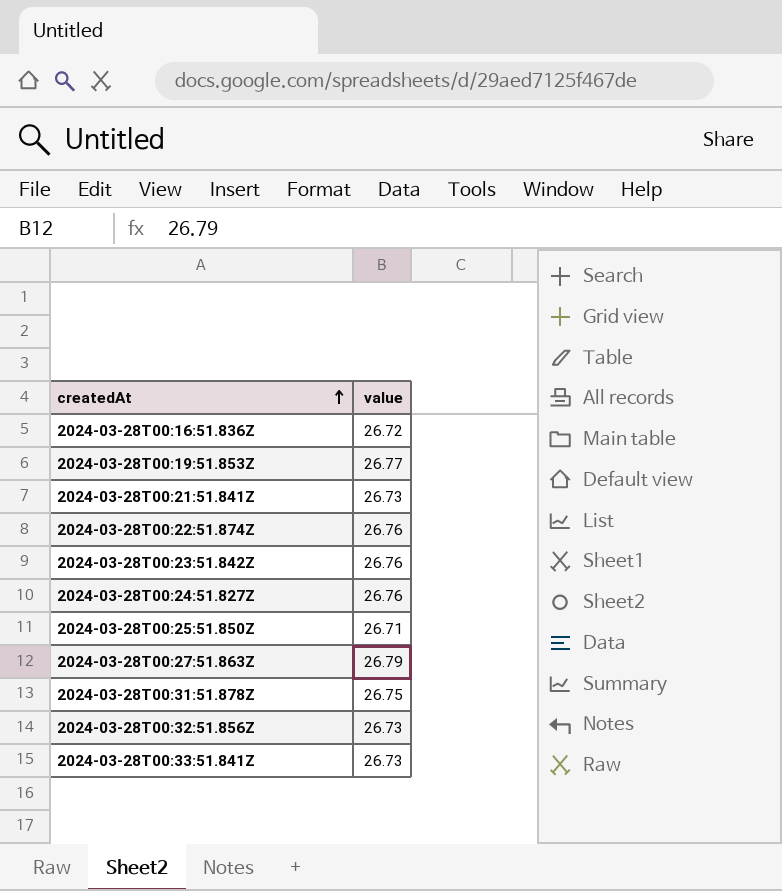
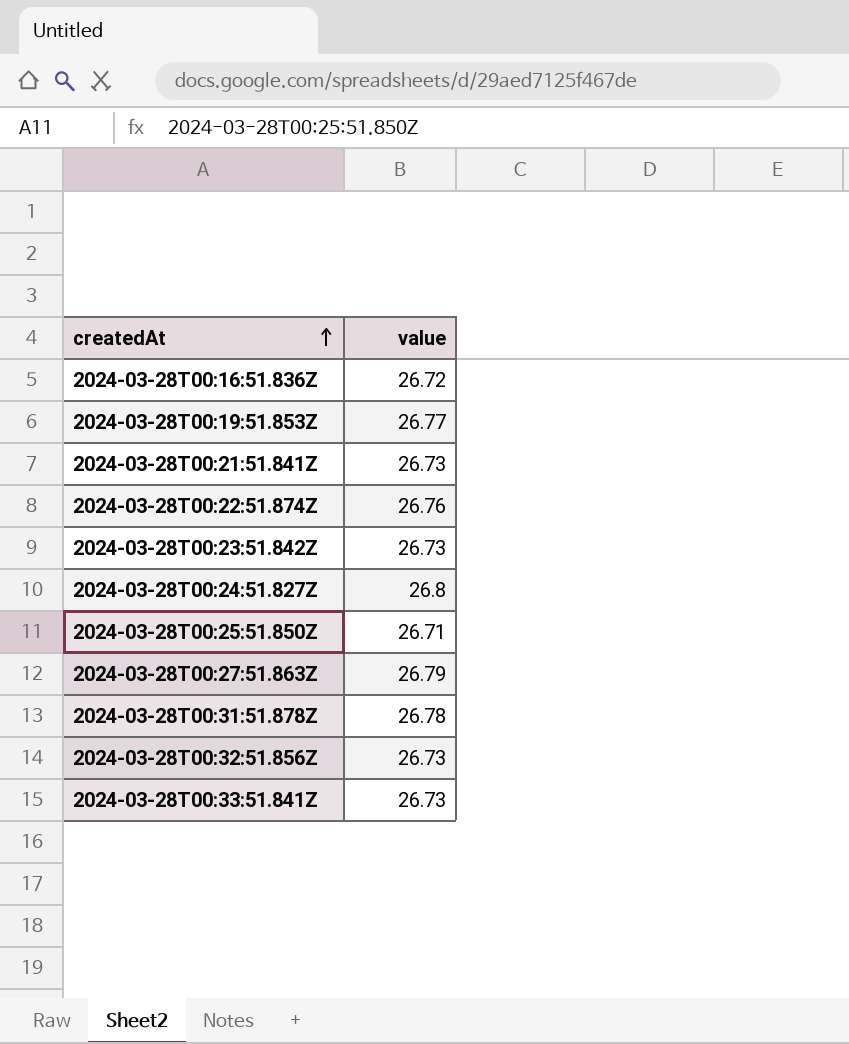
2024-03-28T00:23:51.842Z | value: 26.76 -> 26.73
2024-03-28T00:24:51.827Z | value: 26.76 -> 26.8
2024-03-28T00:31:51.878Z | value: 26.75 -> 26.78

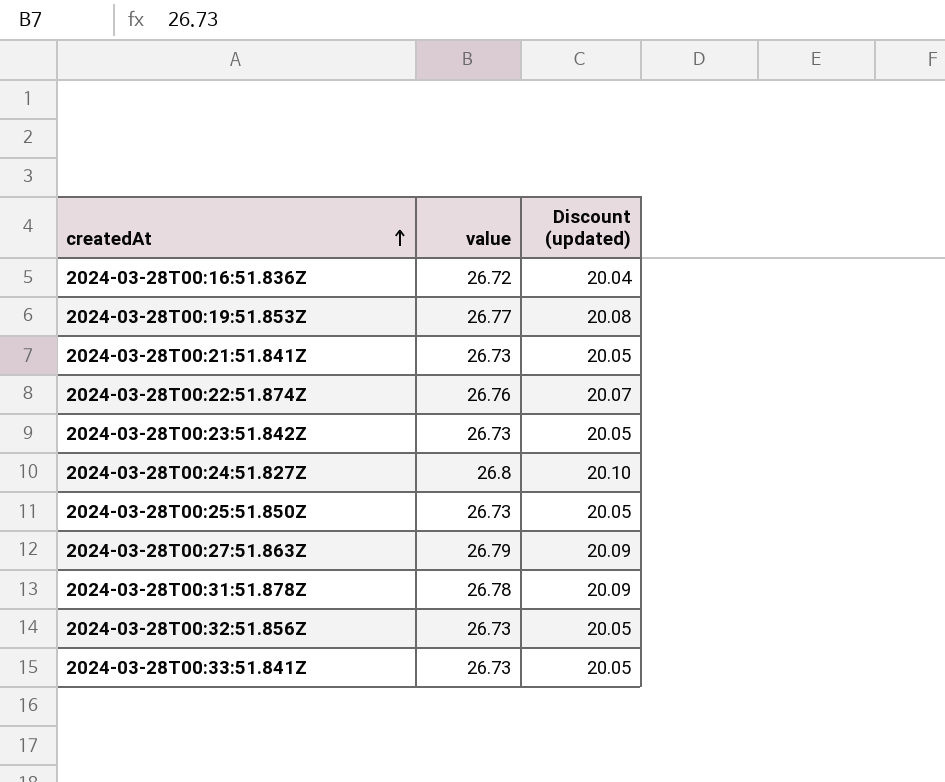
column Discount (updated) | formula: none -> [value] * 0.75
2024-03-28T00:25:51.850Z | value: 26.71 -> 26.73

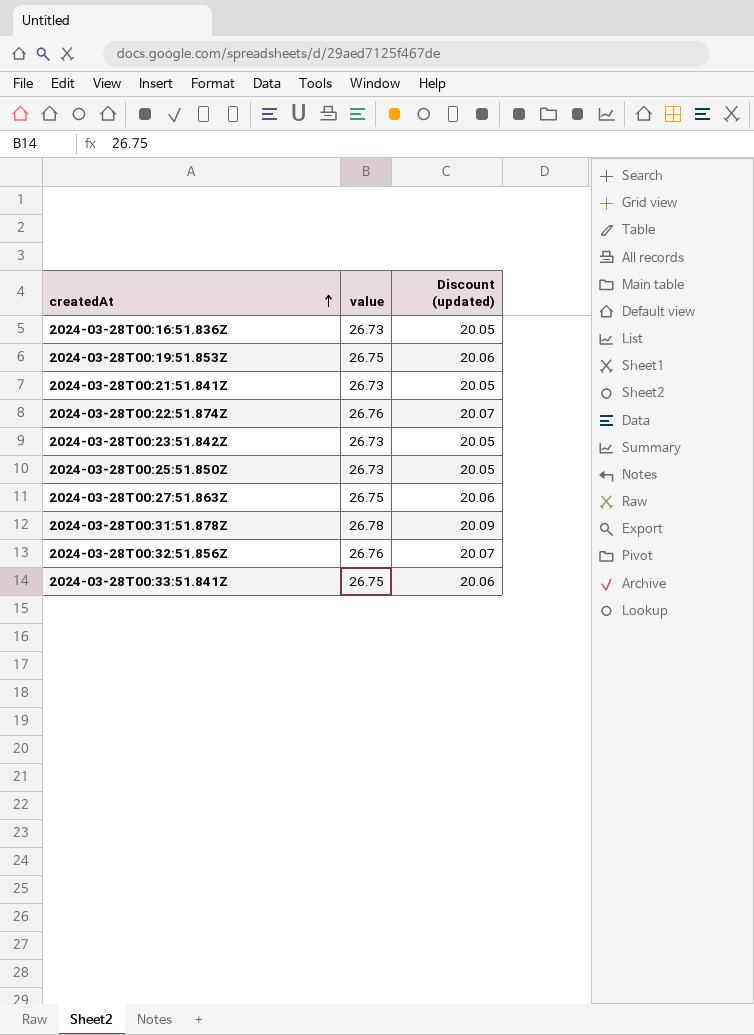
row 2024-03-28T00:24:51.827Z: 26.8 | 20.10 -> none
2024-03-28T00:16:51.836Z | value: 26.72 -> 26.73
2024-03-28T00:16:51.836Z | Discount (updated): 20.04 -> 20.05
2024-03-28T00:19:51.853Z | value: 26.77 -> 26.75
2024-03-28T00:19:51.853Z | Discount (updated): 20.08 -> 20.06
2024-03-28T00:27:51.863Z | value: 26.79 -> 26.75
2024-03-28T00:27:51.863Z | Discount (updated): 20.09 -> 20.06
2024-03-28T00:32:51.856Z | value: 26.73 -> 26.76
2024-03-28T00:32:51.856Z | Discount (updated): 20.05 -> 20.07
2024-03-28T00:33:51.841Z | value: 26.73 -> 26.75
2024-03-28T00:33:51.841Z | Discount (updated): 20.05 -> 20.06

